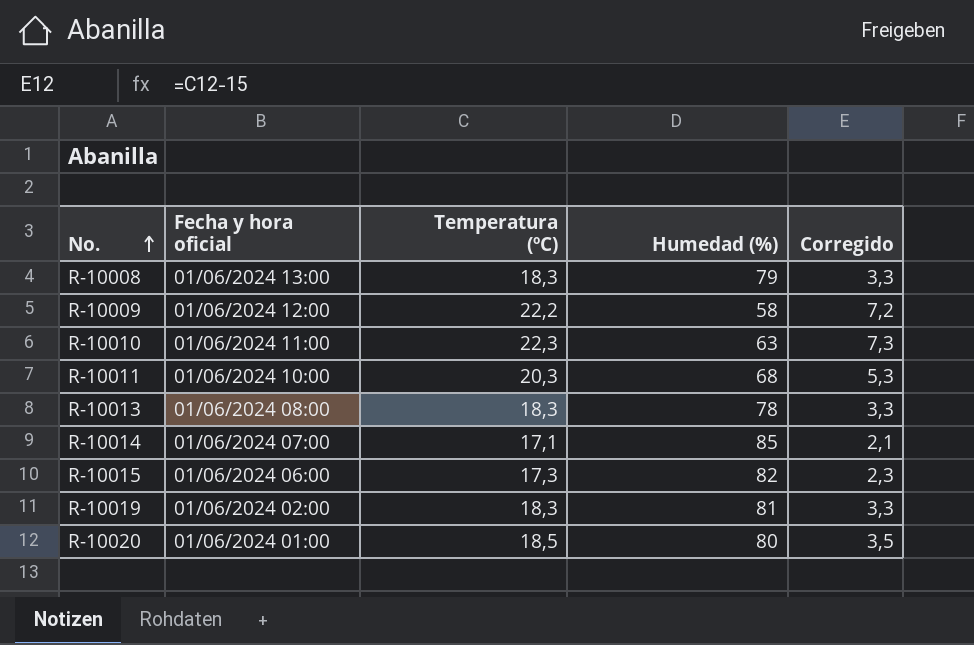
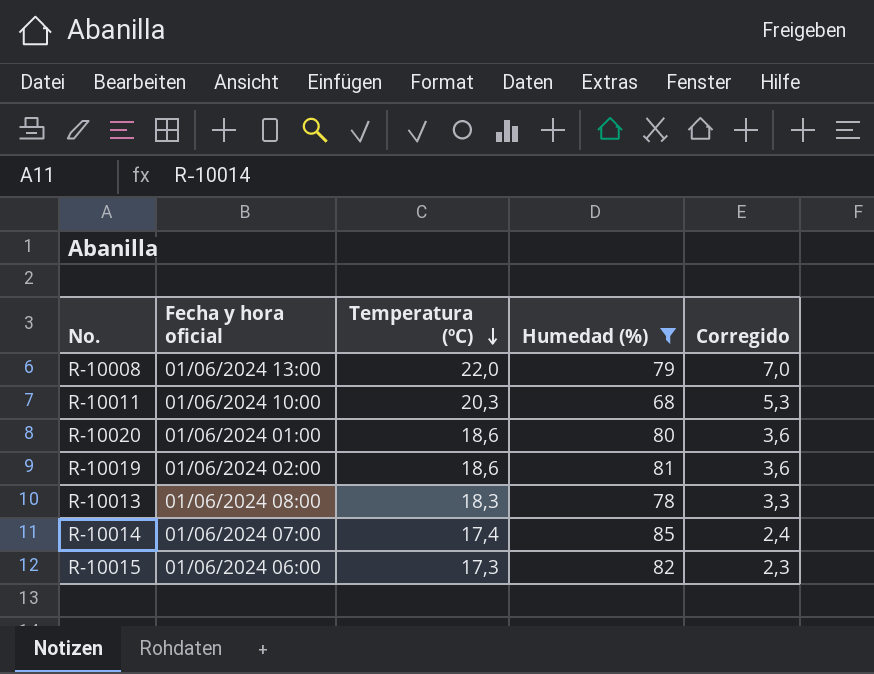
filter: none -> Humedad (%) >= 68
row order: No. ascending -> Temperatura (ºC) descending
R-10008 | Temperatura (ºC): 18,3 -> 22,0
R-10008 | Corregido: 3,3 -> 7,0
R-10020 | Temperatura (ºC): 18,5 -> 18,6
R-10020 | Corregido: 3,5 -> 3,6
R-10019 | Temperatura (ºC): 18,3 -> 18,6
R-10019 | Corregido: 3,3 -> 3,6
R-10014 | Temperatura (ºC): 17,1 -> 17,4
R-10014 | Corregido: 2,1 -> 2,4

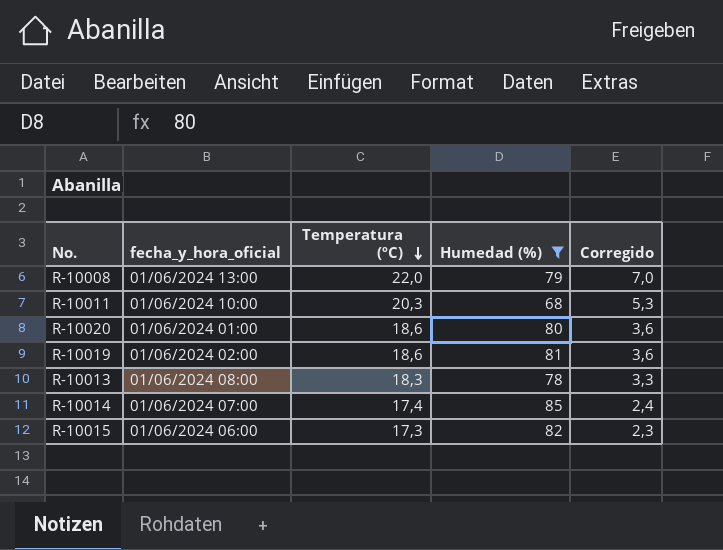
column name: Fecha y hora oficial -> fecha_y_hora_oficial

